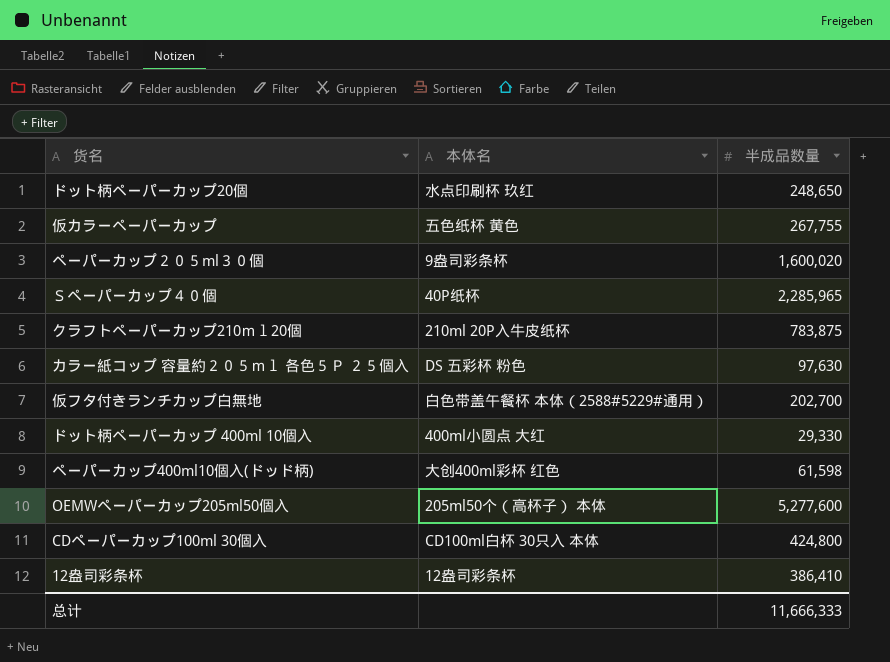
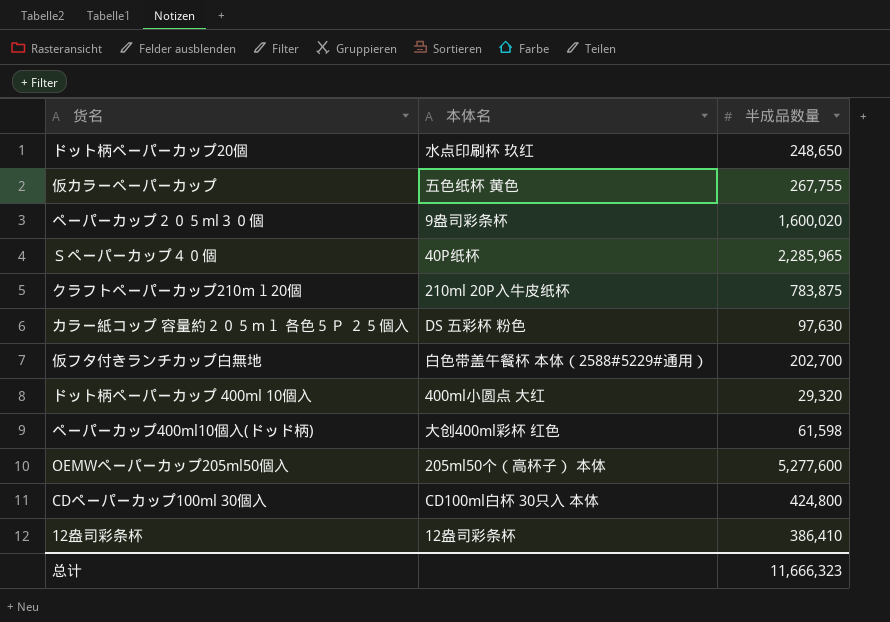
ドット柄ペーパーカップ 400ml 10個入 | 半成品数量: 29,330 -> 29,320
总计 | 半成品数量: 11,666,333 -> 11,666,323

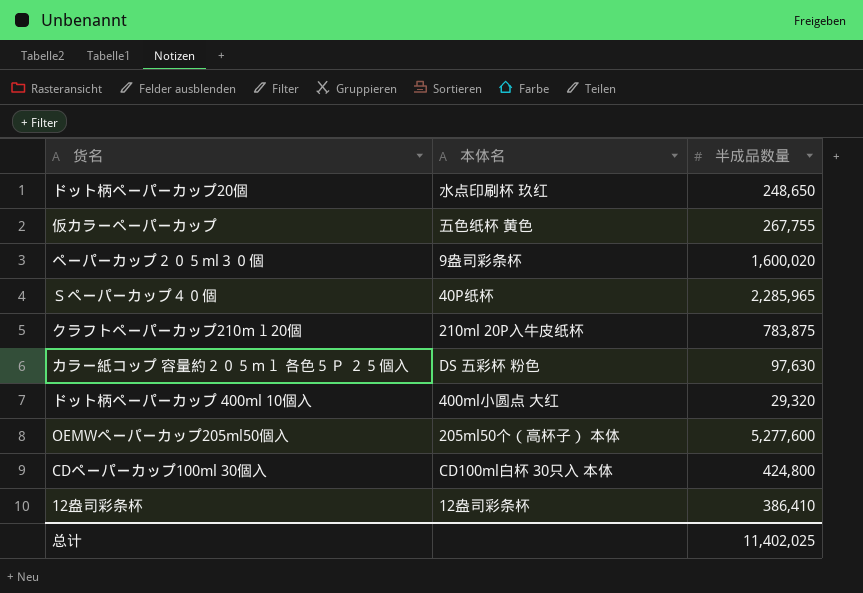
row 仮フタ付きランチカップ白無地: 白色带盖午餐杯 本体（2588#5229#通用） | 202,700 -> none
row ペーパーカップ400ml10個入(ドッド柄): 大创400ml彩杯 红色 | 61,598 -> none
总计 | 半成品数量: 11,666,323 -> 11,402,025

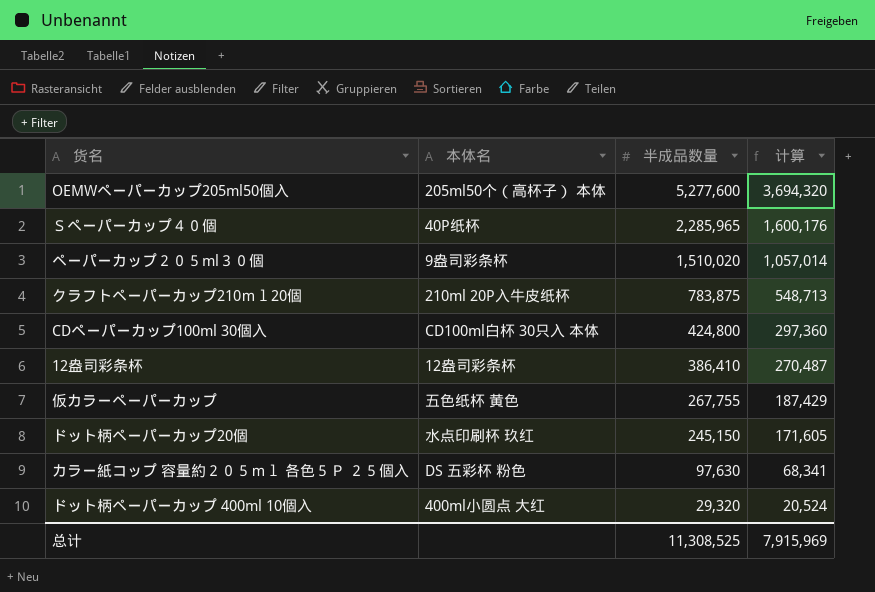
row order: none -> 半成品数量 descending
column 计算 | formula: none -> [半成品数量] * 0.7
ペーパーカップ２０５ml３０個 | 半成品数量: 1,600,020 -> 1,510,020
ドット柄ペーパーカップ20個 | 半成品数量: 248,650 -> 245,150
总计 | 半成品数量: 11,402,025 -> 11,308,525

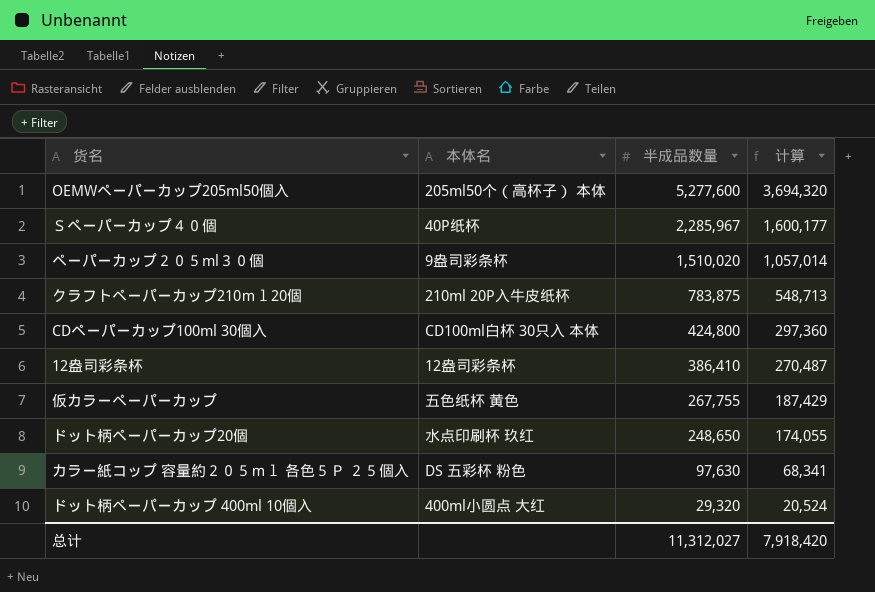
Ｓペーパーカップ４０個 | 半成品数量: 2,285,965 -> 2,285,967
Ｓペーパーカップ４０個 | 计算: 1,600,176 -> 1,600,177
ドット柄ペーパーカップ20個 | 半成品数量: 245,150 -> 248,650
ドット柄ペーパーカップ20個 | 计算: 171,605 -> 174,055
总计 | 半成品数量: 11,308,525 -> 11,312,027
总计 | 计算: 7,915,969 -> 7,918,420

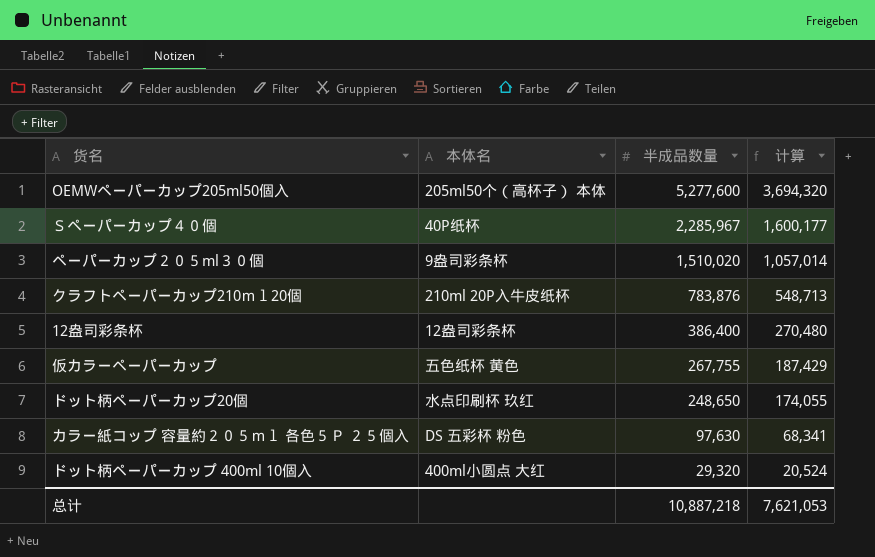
row CDペーパーカップ100ml 30個入: CD100ml白杯 30只入 本体 | 424,800 | 297,360 -> none
クラフトペーパーカップ210ｍｌ20個 | 半成品数量: 783,875 -> 783,876
12盎司彩条杯 | 半成品数量: 386,410 -> 386,400
12盎司彩条杯 | 计算: 270,487 -> 270,480
总计 | 半成品数量: 11,312,027 -> 10,887,218
总计 | 计算: 7,918,420 -> 7,621,053

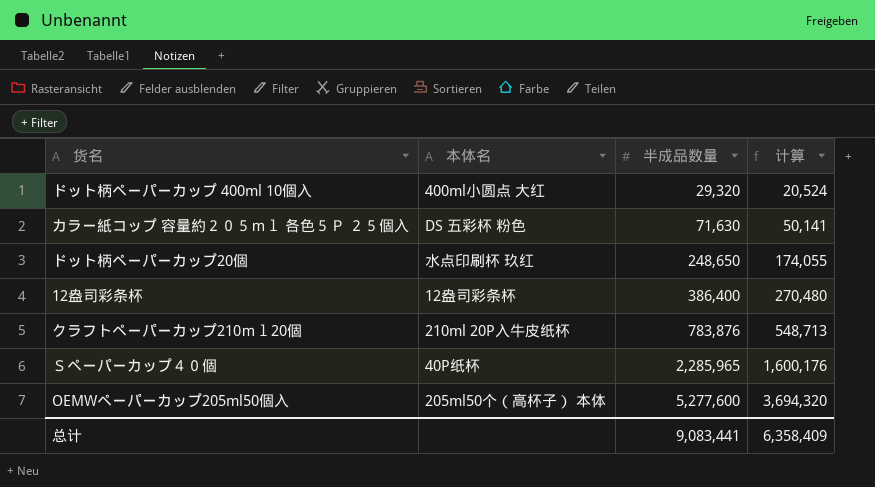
row order: 半成品数量 descending -> 半成品数量 ascending
row ペーパーカップ２０５ml３０個: 9盎司彩条杯 | 1,510,020 | 1,057,014 -> none
row 仮カラーペーパーカップ: 五色纸杯 黄色 | 267,755 | 187,429 -> none
カラー紙コップ 容量約２０５ｍｌ 各色５Ｐ ２５個入 | 半成品数量: 97,630 -> 71,630
カラー紙コップ 容量約２０５ｍｌ 各色５Ｐ ２５個入 | 计算: 68,341 -> 50,141
Ｓペーパーカップ４０個 | 半成品数量: 2,285,967 -> 2,285,965
Ｓペーパーカップ４０個 | 计算: 1,600,177 -> 1,600,176
总计 | 半成品数量: 10,887,218 -> 9,083,441
总计 | 计算: 7,621,053 -> 6,358,409

